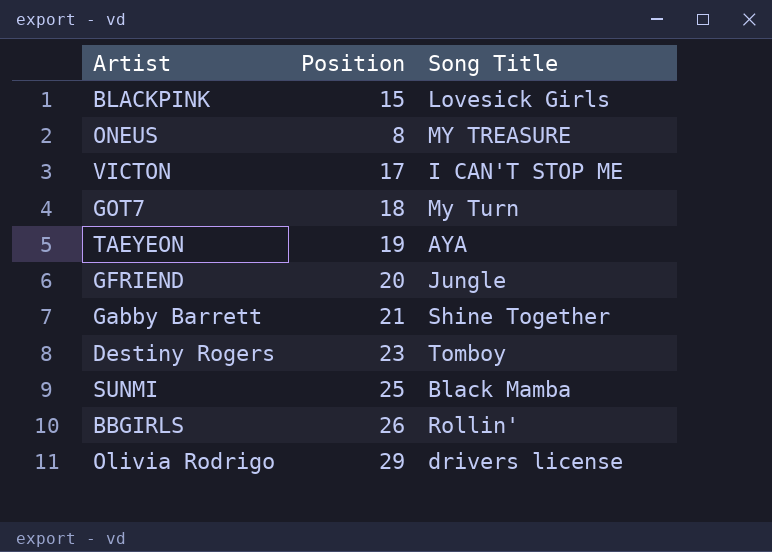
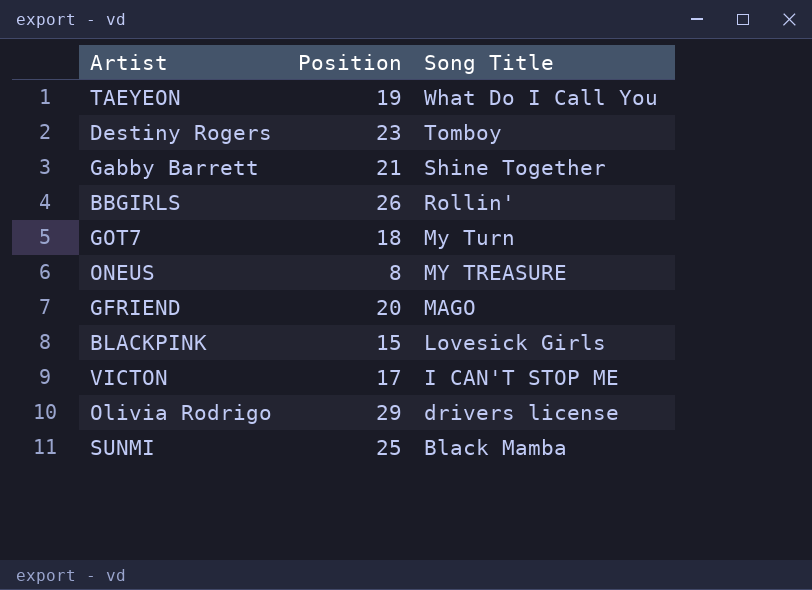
row order: none -> Song Title descending
TAEYEON | Song Title: AYA -> What Do I Call You
GFRIEND | Song Title: Jungle -> MAGO

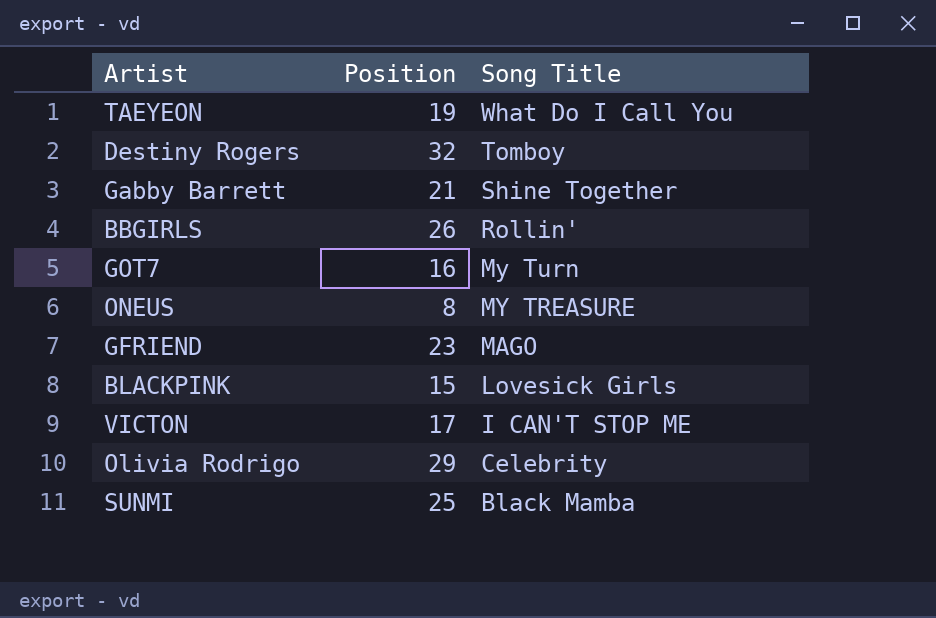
Destiny Rogers | Position: 23 -> 32
GOT7 | Position: 18 -> 16
GFRIEND | Position: 20 -> 23
Olivia Rodrigo | Song Title: drivers license -> Celebrity

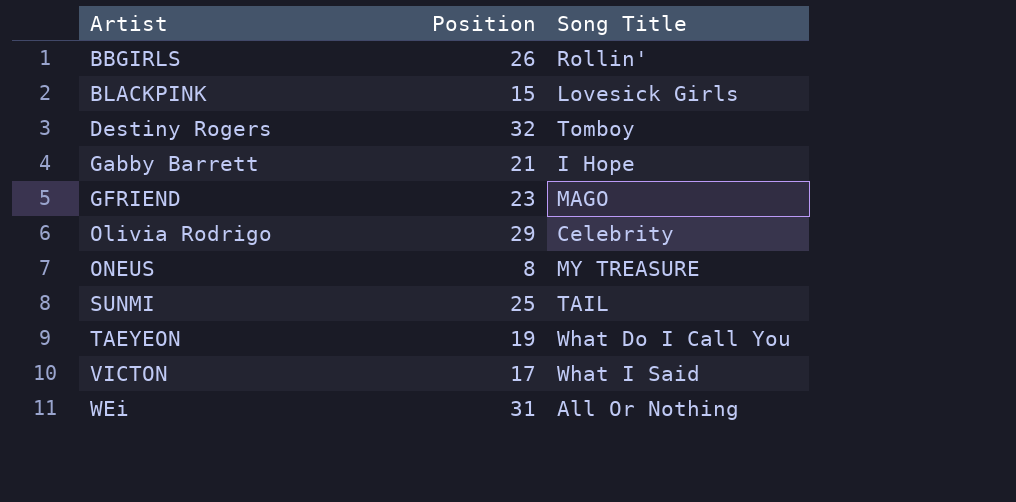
row order: Song Title descending -> Artist ascending
row GOT7: 16 | My Turn -> none
Gabby Barrett | Song Title: Shine Together -> I Hope
SUNMI | Song Title: Black Mamba -> TAIL
VICTON | Song Title: I CAN'T STOP ME -> What I Said
row WEi: none -> 31 | All Or Nothing

